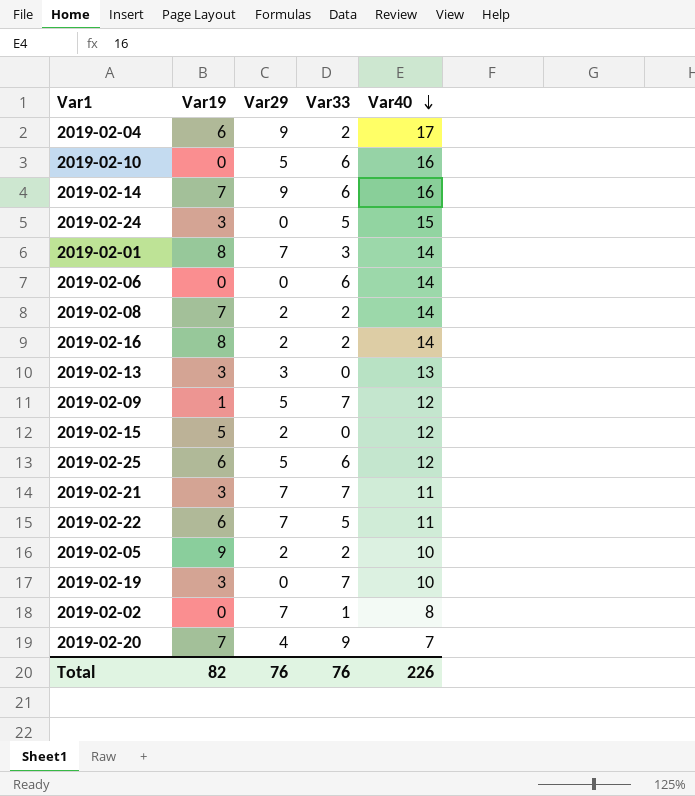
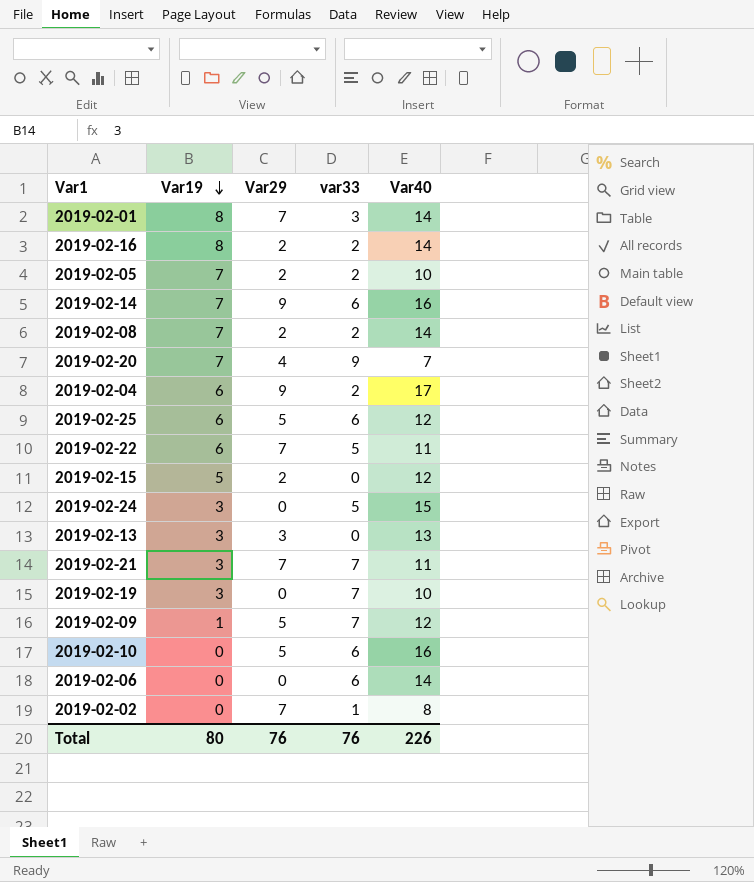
row order: Var40 descending -> Var19 descending
column name: Var33 -> var33
2019-02-05 | Var19: 9 -> 7
Total | Var19: 82 -> 80

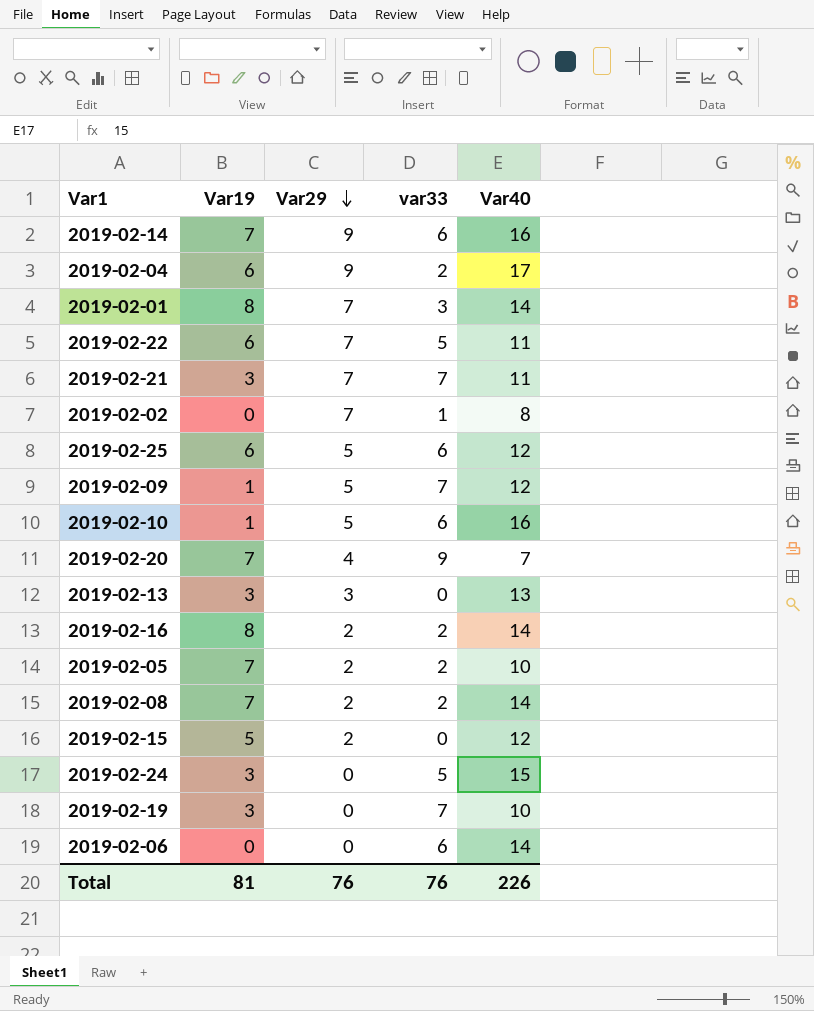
row order: Var19 descending -> Var29 descending
2019-02-10 | Var19: 0 -> 1
Total | Var19: 80 -> 81

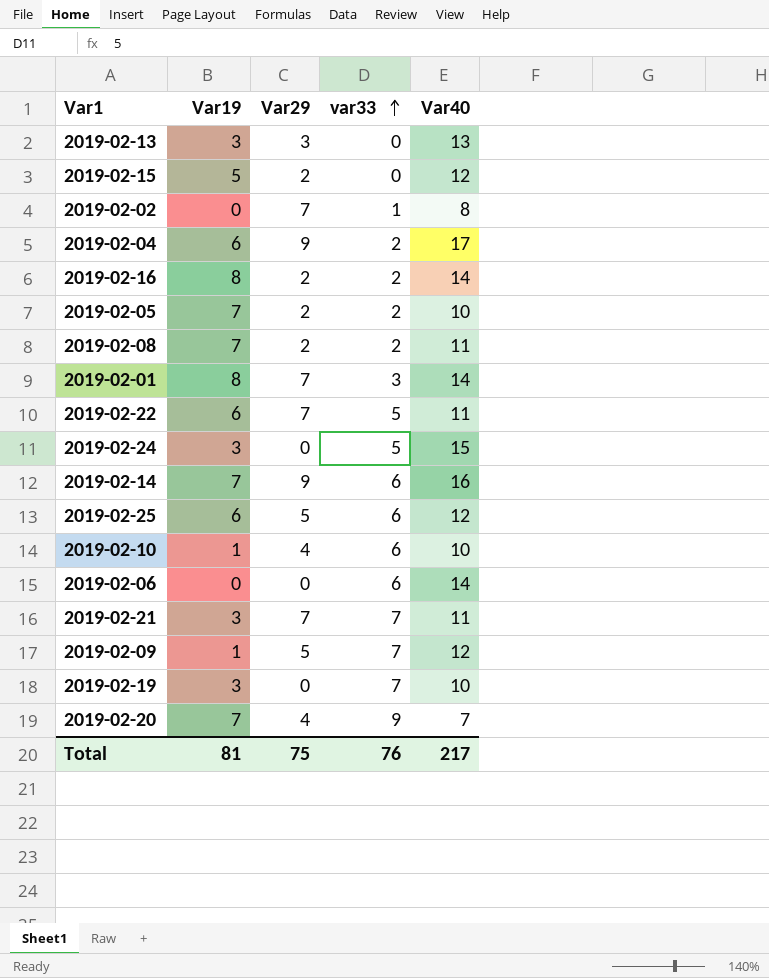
row order: Var29 descending -> var33 ascending
2019-02-08 | Var40: 14 -> 11
2019-02-10 | Var29: 5 -> 4
2019-02-10 | Var40: 16 -> 10
Total | Var29: 76 -> 75
Total | Var40: 226 -> 217

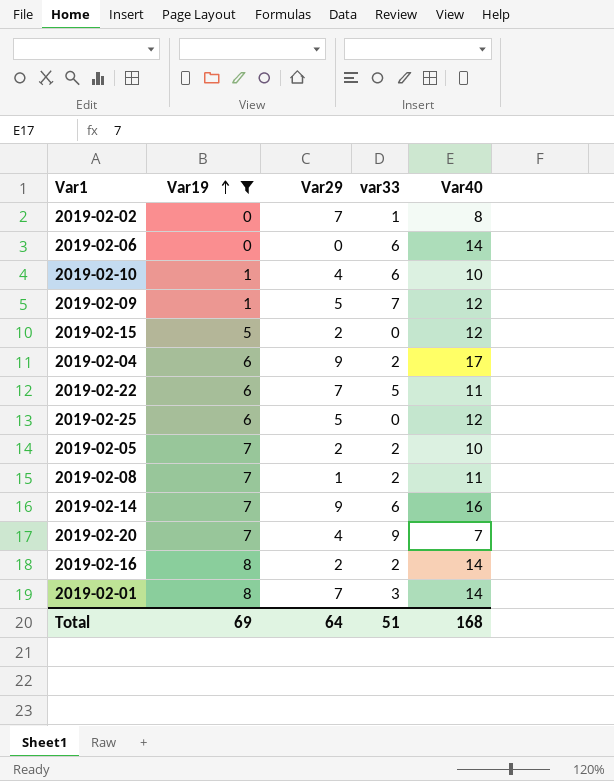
filter: none -> Var19 != 3
row order: var33 ascending -> Var19 ascending
2019-02-25 | var33: 6 -> 0
2019-02-08 | Var29: 2 -> 1
Total | Var19: 81 -> 69
Total | Var29: 75 -> 64
Total | var33: 76 -> 51
Total | Var40: 217 -> 168

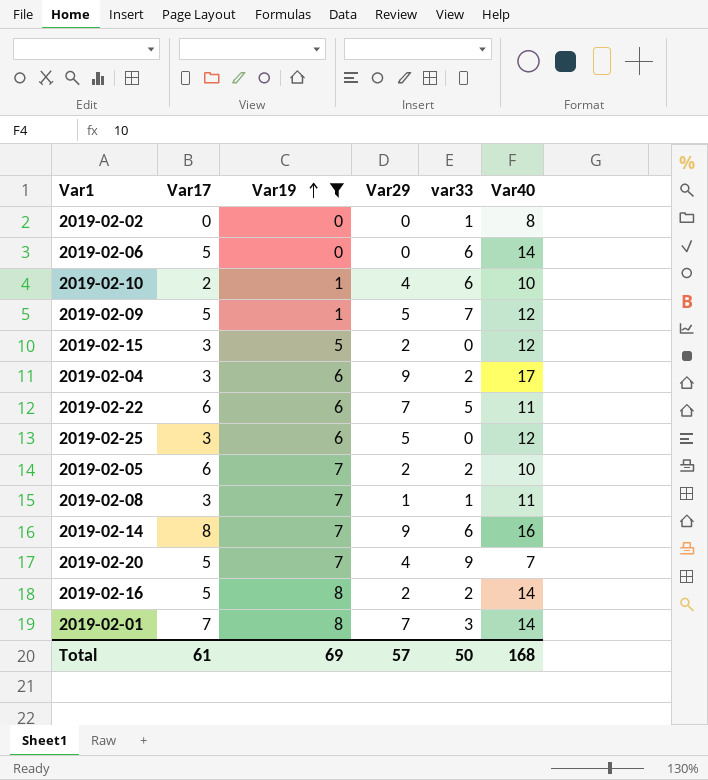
column Var17 | position: none -> 2
2019-02-02 | Var29: 7 -> 0
2019-02-08 | var33: 2 -> 1
Total | Var29: 64 -> 57
Total | var33: 51 -> 50

